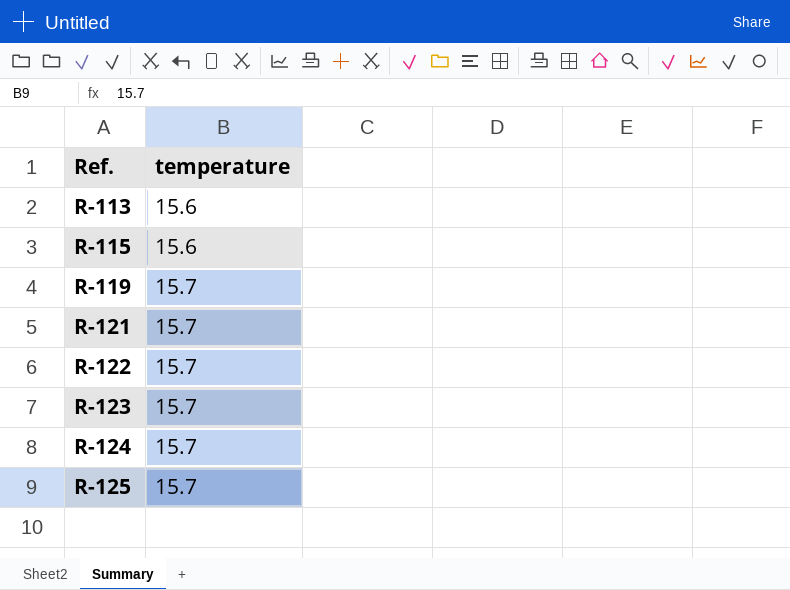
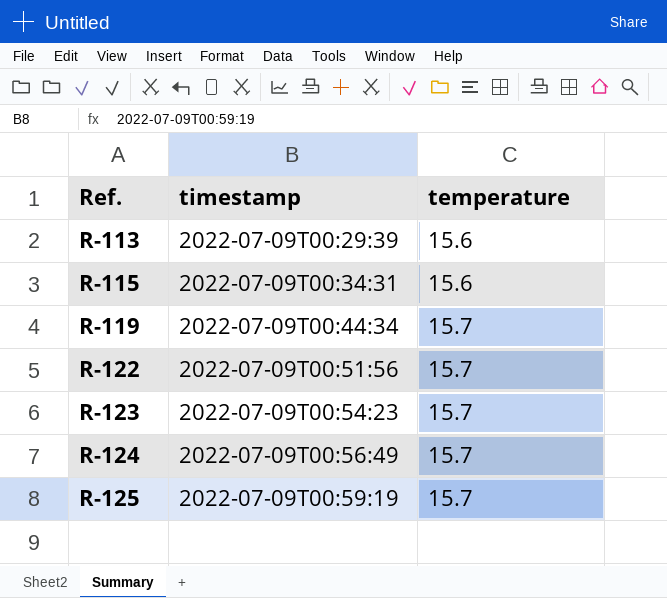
column timestamp | position: none -> 2
row R-121: 15.7 -> none

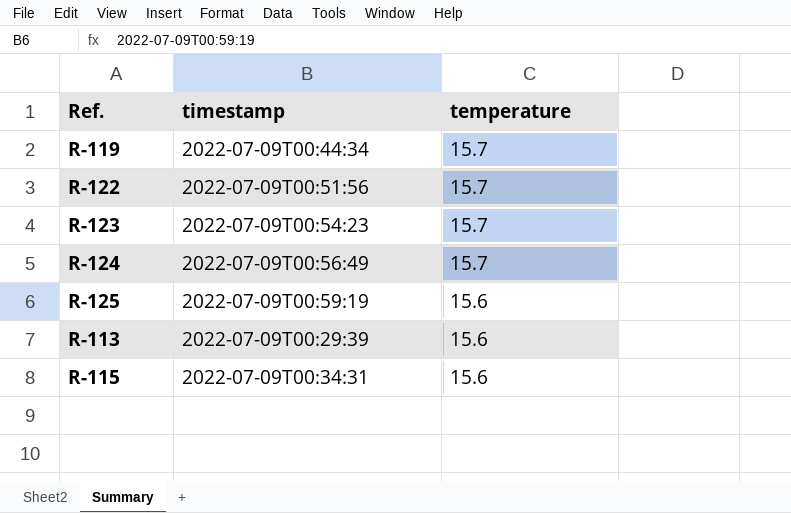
row order: Ref. ascending -> temperature descending
R-125 | temperature: 15.7 -> 15.6

